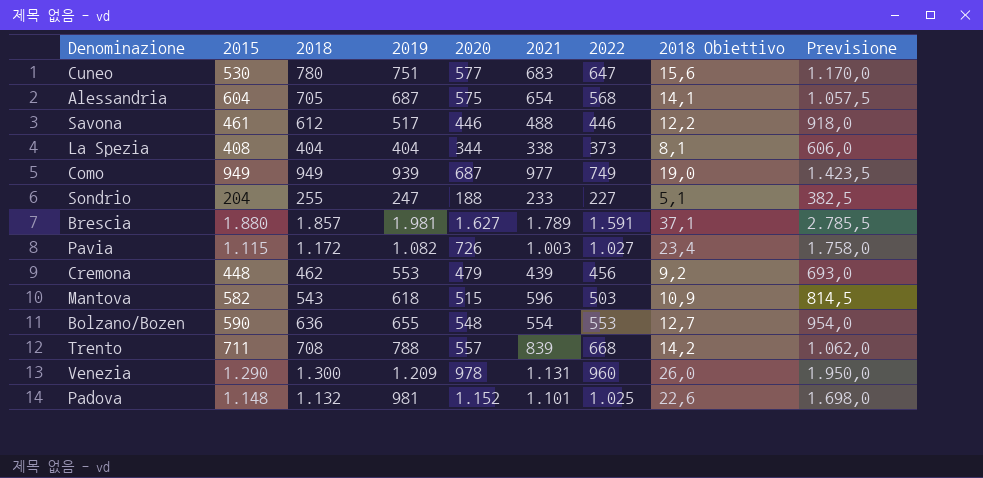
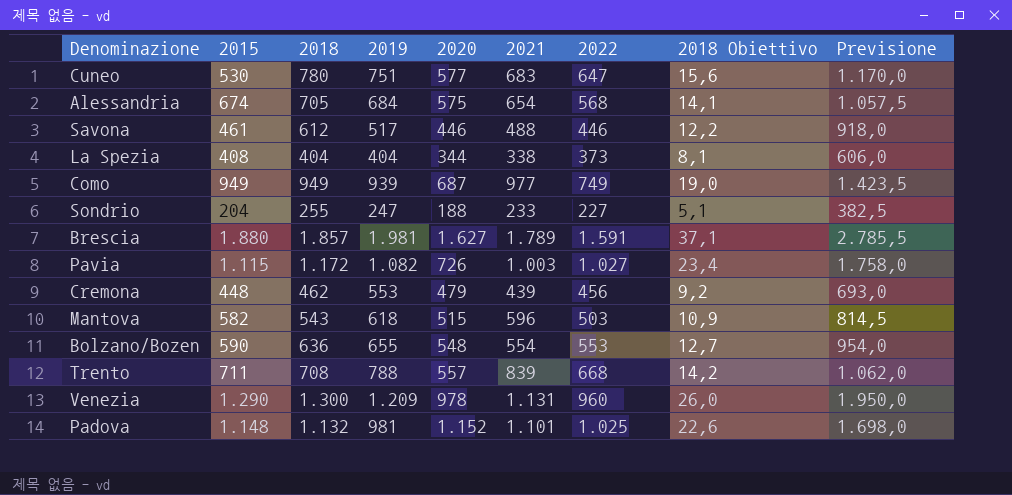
Alessandria | 2015: 604 -> 674
Alessandria | 2019: 687 -> 684

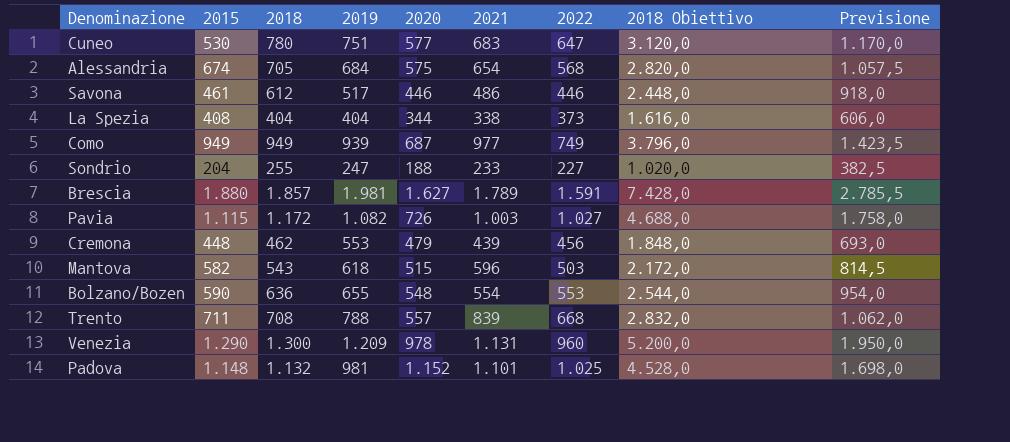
column 2018 Obiettivo | formula: [2018] * 0,02 -> [2018] * 4
Savona | 2021: 488 -> 486

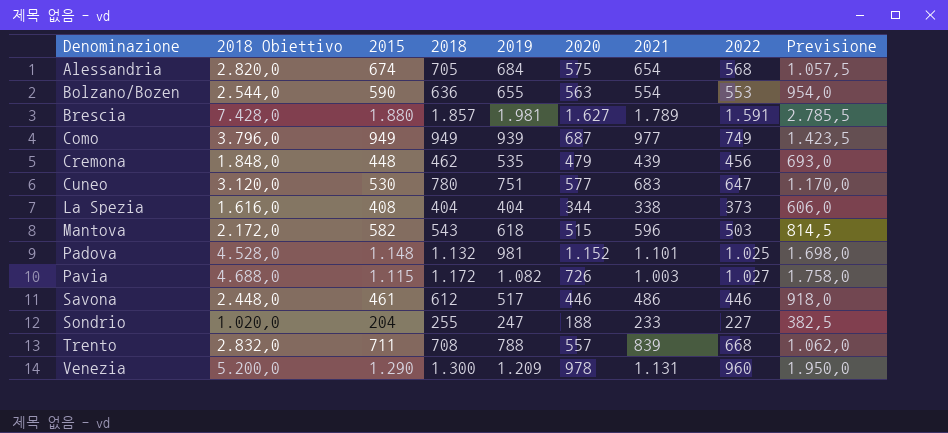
row order: none -> Denominazione ascending
column 2018 Obiettivo | position: 8 -> 2
Bolzano/Bozen | 2020: 548 -> 563
Cremona | 2019: 553 -> 535

